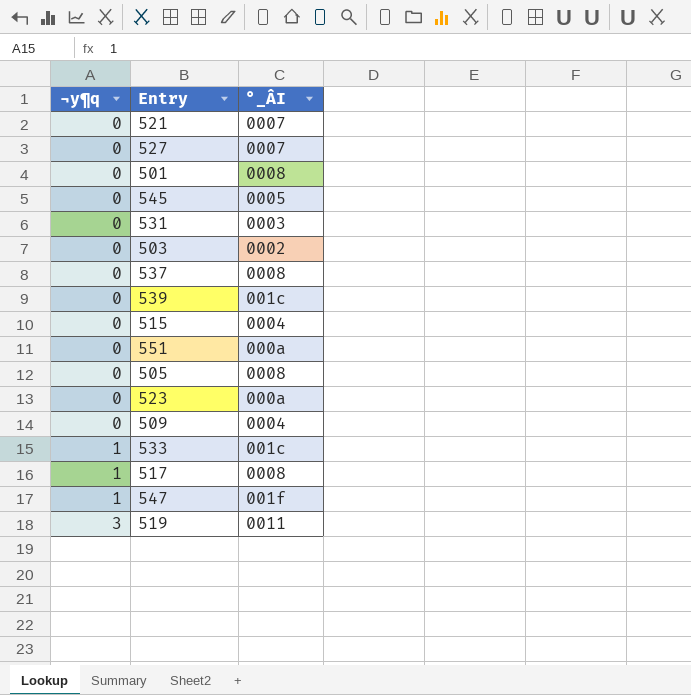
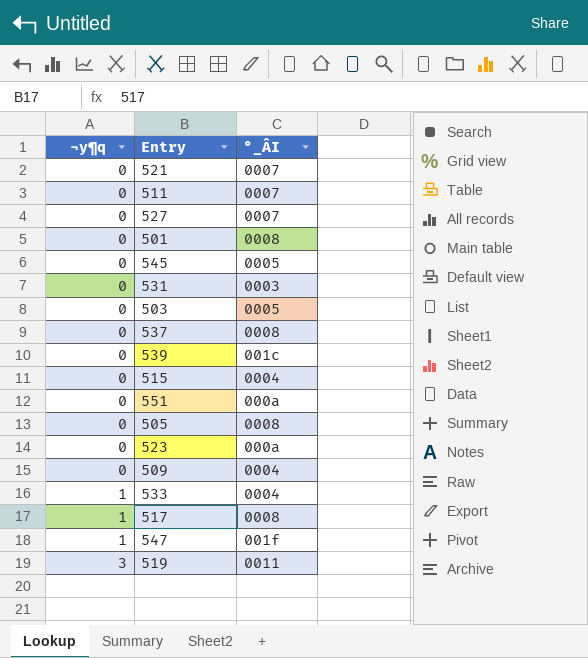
row 511: none -> 0 | 0007
503 | °_ÂI: 0002 -> 0005
533 | °_ÂI: 001c -> 0004

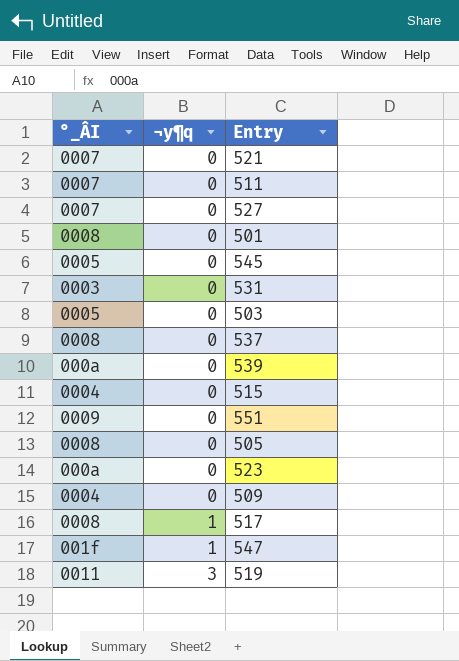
column °_ÂI | position: 3 -> 1
row 533: 1 | 0004 -> none
539 | °_ÂI: 001c -> 000a
551 | °_ÂI: 000a -> 0009

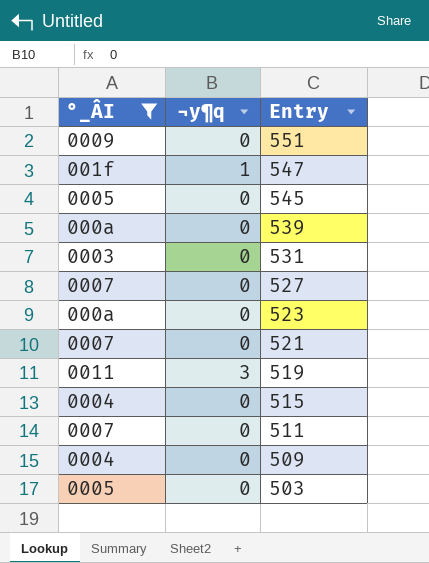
filter: none -> °_ÂI != 0008
row order: ¬y¶q ascending -> Entry descending

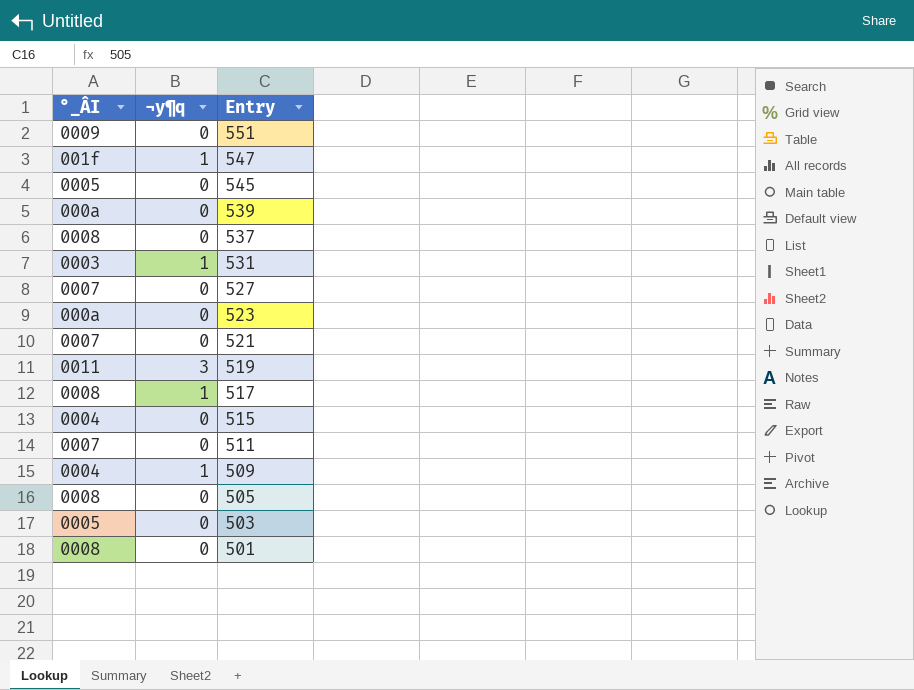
filter: °_ÂI != 0008 -> none
531 | ¬y¶q: 0 -> 1
509 | ¬y¶q: 0 -> 1

